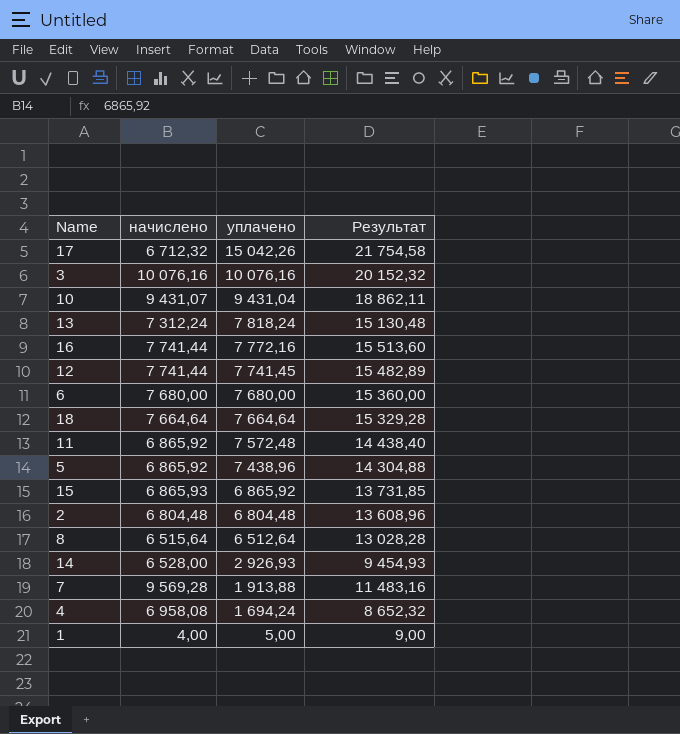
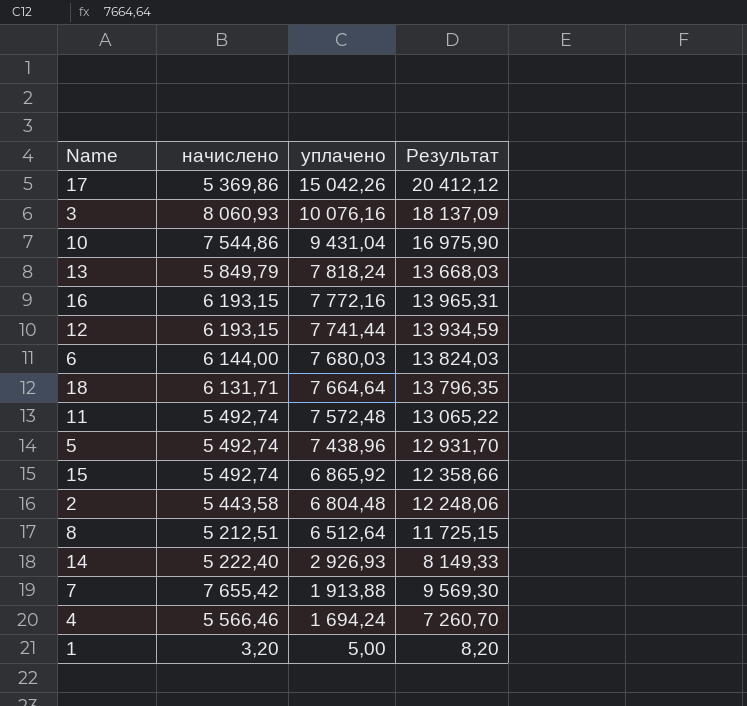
17 | начислено: 6 712,32 -> 5 369,86
17 | Результат: 21 754,58 -> 20 412,12
3 | начислено: 10 076,16 -> 8 060,93
3 | Результат: 20 152,32 -> 18 137,09
10 | начислено: 9 431,07 -> 7 544,86
10 | Результат: 18 862,11 -> 16 975,90
13 | начислено: 7 312,24 -> 5 849,79
13 | Результат: 15 130,48 -> 13 668,03
16 | начислено: 7 741,44 -> 6 193,15
16 | Результат: 15 513,60 -> 13 965,31
12 | начислено: 7 741,44 -> 6 193,15
12 | уплачено: 7 741,45 -> 7 741,44
12 | Результат: 15 482,89 -> 13 934,59
6 | начислено: 7 680,00 -> 6 144,00
6 | уплачено: 7 680,00 -> 7 680,03
6 | Результат: 15 360,00 -> 13 824,03
18 | начислено: 7 664,64 -> 6 131,71
18 | Результат: 15 329,28 -> 13 796,35
11 | начислено: 6 865,92 -> 5 492,74
11 | Результат: 14 438,40 -> 13 065,22
5 | начислено: 6 865,92 -> 5 492,74
5 | Результат: 14 304,88 -> 12 931,70
15 | начислено: 6 865,93 -> 5 492,74
15 | Результат: 13 731,85 -> 12 358,66
2 | начислено: 6 804,48 -> 5 443,58
2 | Результат: 13 608,96 -> 12 248,06
8 | начислено: 6 515,64 -> 5 212,51
8 | Результат: 13 028,28 -> 11 725,15
14 | начислено: 6 528,00 -> 5 222,40
14 | Результат: 9 454,93 -> 8 149,33
7 | начислено: 9 569,28 -> 7 655,42
7 | Результат: 11 483,16 -> 9 569,30
4 | начислено: 6 958,08 -> 5 566,46
4 | Результат: 8 652,32 -> 7 260,70
1 | начислено: 4,00 -> 3,20
1 | Результат: 9,00 -> 8,20

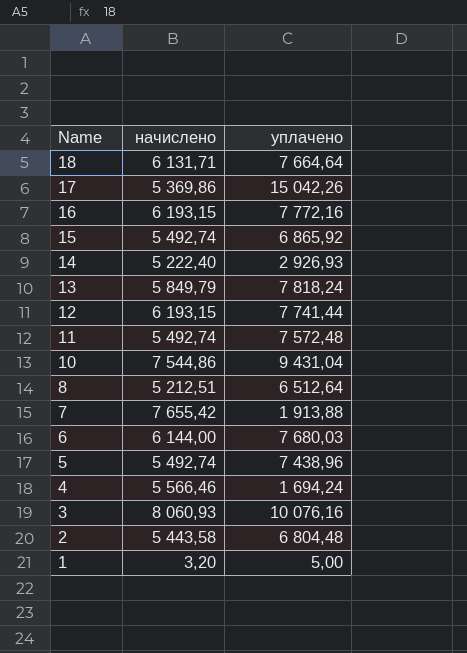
row order: уплачено descending -> Name descending
column Результат | formula: [начислено] + [уплачено] -> none

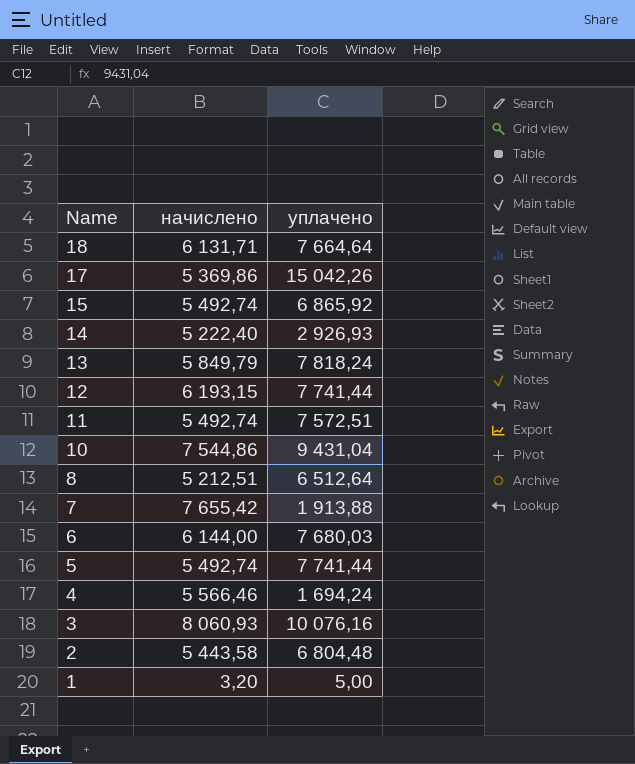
row 16: 6 193,15 | 7 772,16 -> none
11 | уплачено: 7 572,48 -> 7 572,51
5 | уплачено: 7 438,96 -> 7 741,44

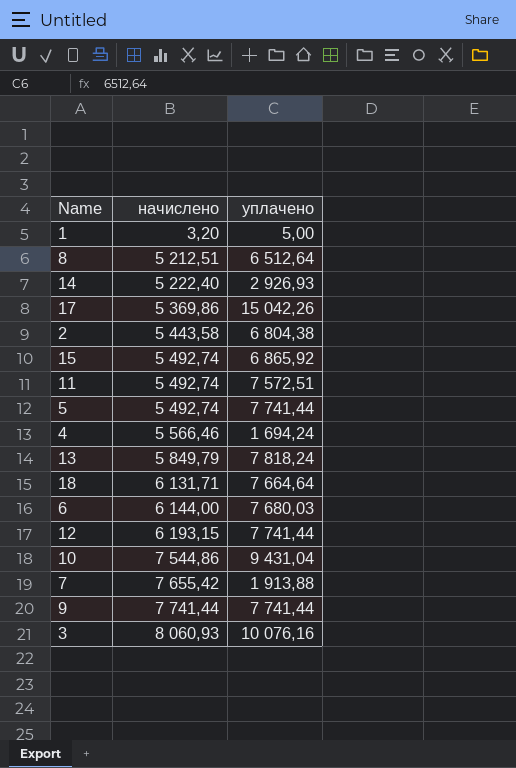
row order: Name descending -> начислено ascending
2 | уплачено: 6 804,48 -> 6 804,38
row 9: none -> 7 741,44 | 7 741,44

